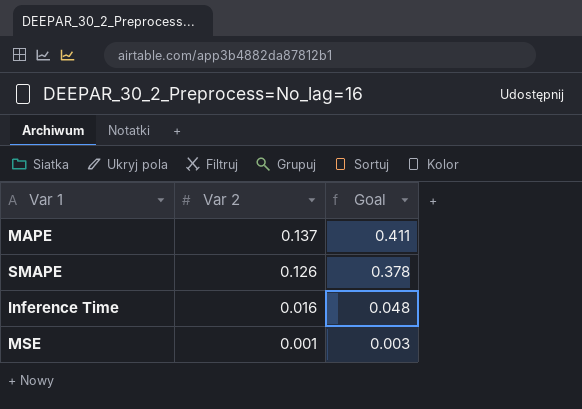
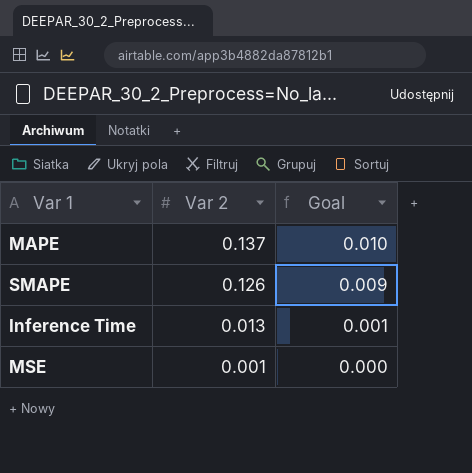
column Goal | formula: [Var 2] * 3 -> [Var 2] * 0.07
Inference Time | Var 2: 0.016 -> 0.013

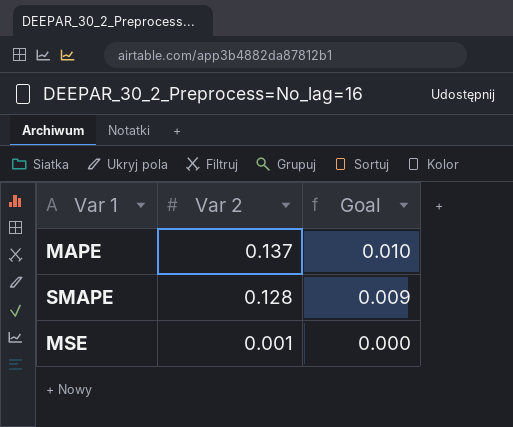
row Inference Time: 0.013 | 0.001 -> none
SMAPE | Var 2: 0.126 -> 0.128

